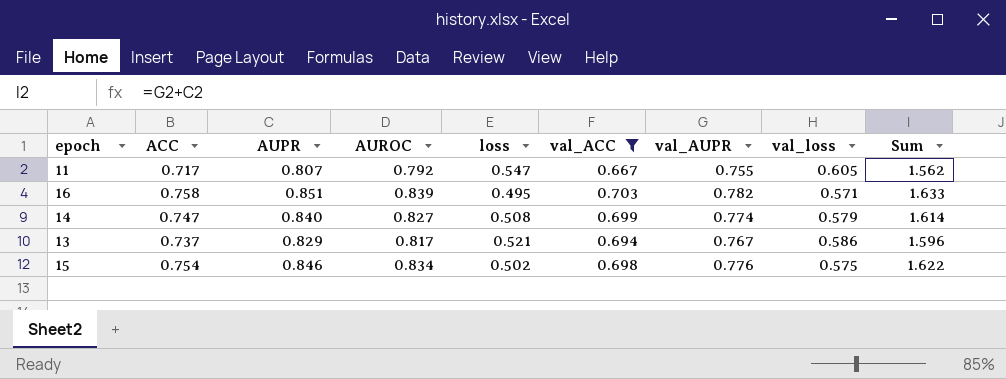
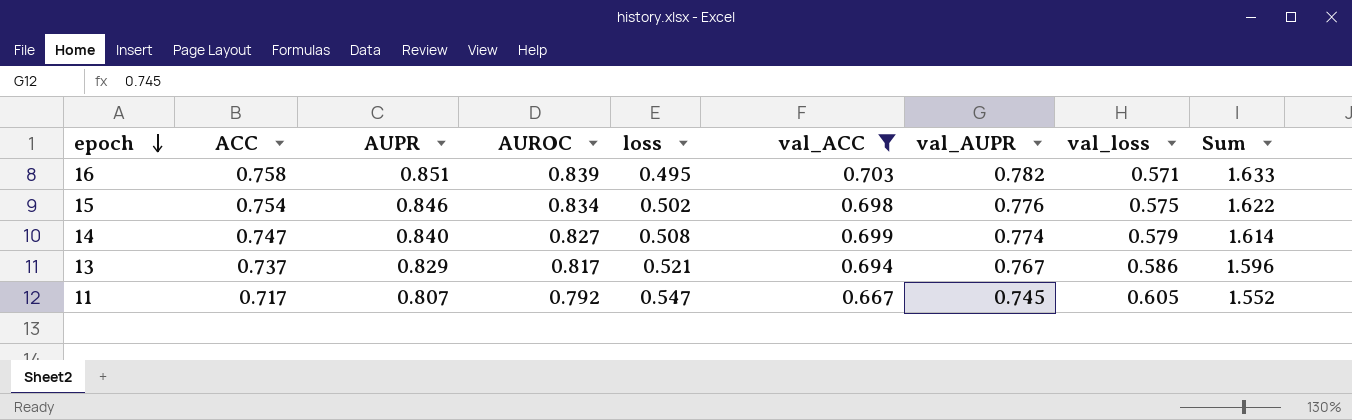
row order: none -> epoch descending
11 | val_AUPR: 0.755 -> 0.745
11 | Sum: 1.562 -> 1.552

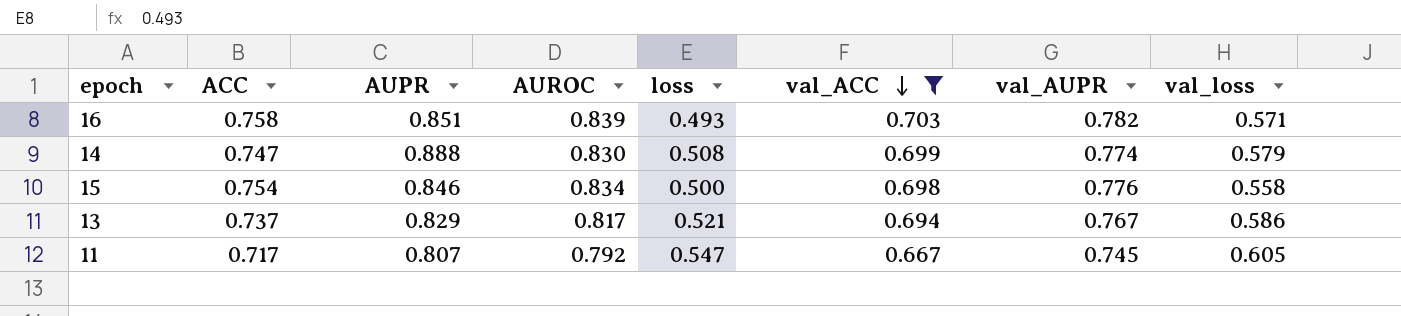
row order: epoch descending -> val_ACC descending
column Sum | formula: [AUPR] + [val_AUPR] -> none
16 | loss: 0.495 -> 0.493
14 | AUPR: 0.840 -> 0.888
14 | AUROC: 0.827 -> 0.830
15 | loss: 0.502 -> 0.500
15 | val_loss: 0.575 -> 0.558

